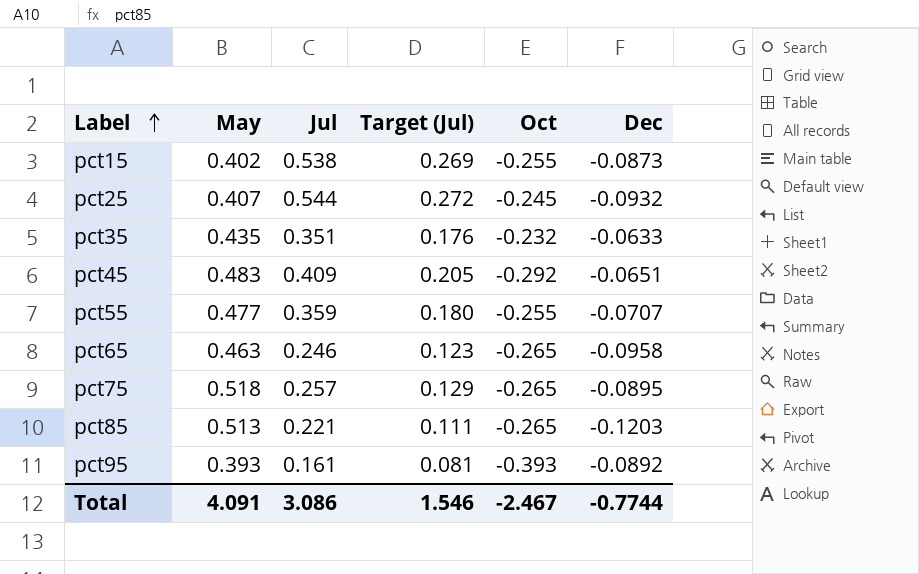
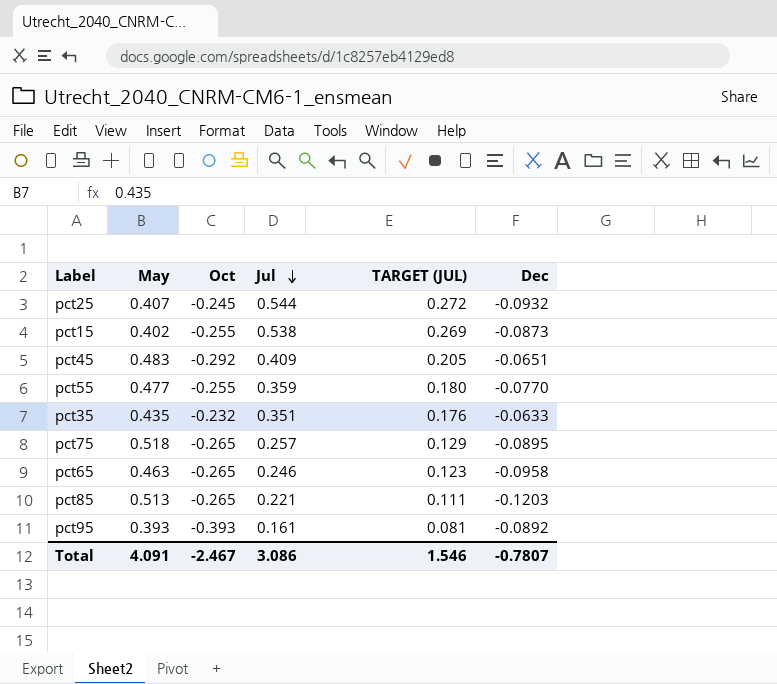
row order: Label ascending -> Jul descending
column Oct | position: 5 -> 3
column name: Target (Jul) -> TARGET (JUL)
pct55 | Dec: -0.0707 -> -0.0770
Total | Dec: -0.7744 -> -0.7807

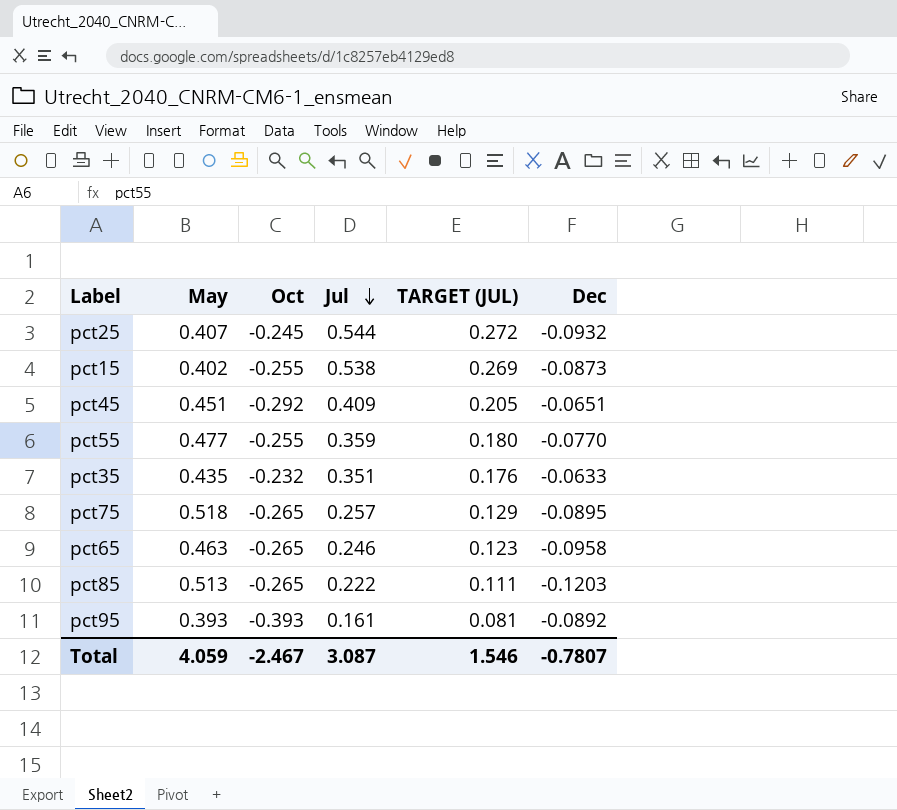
pct45 | May: 0.483 -> 0.451
pct85 | Jul: 0.221 -> 0.222
Total | May: 4.091 -> 4.059
Total | Jul: 3.086 -> 3.087

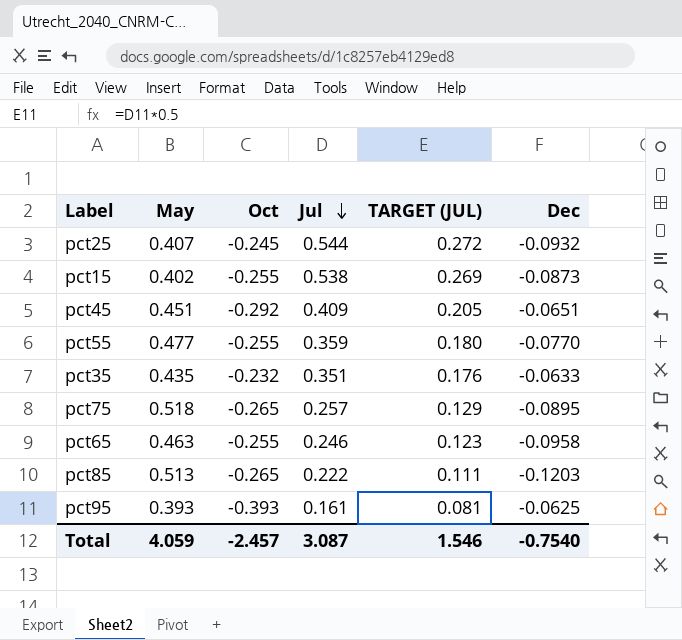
pct65 | Oct: -0.265 -> -0.255
pct95 | Dec: -0.0892 -> -0.0625
Total | Oct: -2.467 -> -2.457
Total | Dec: -0.7807 -> -0.7540

